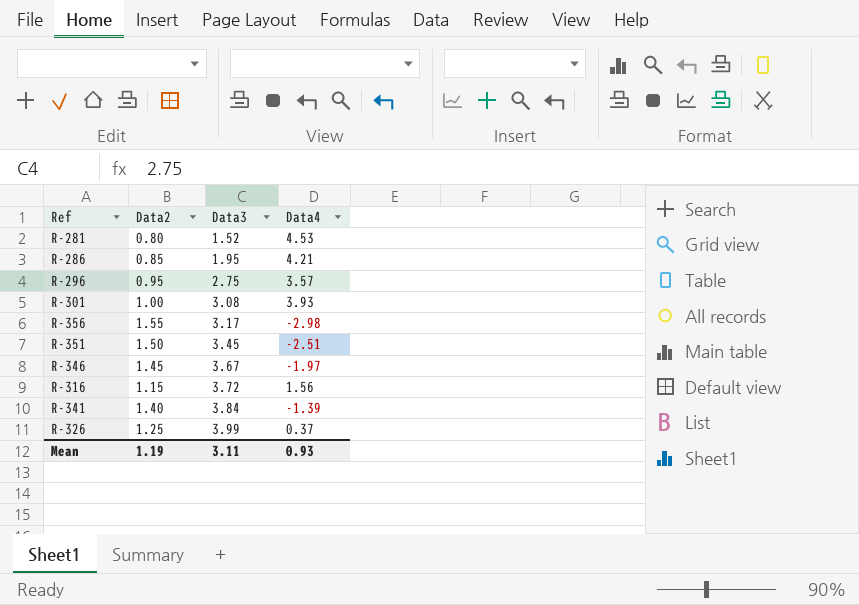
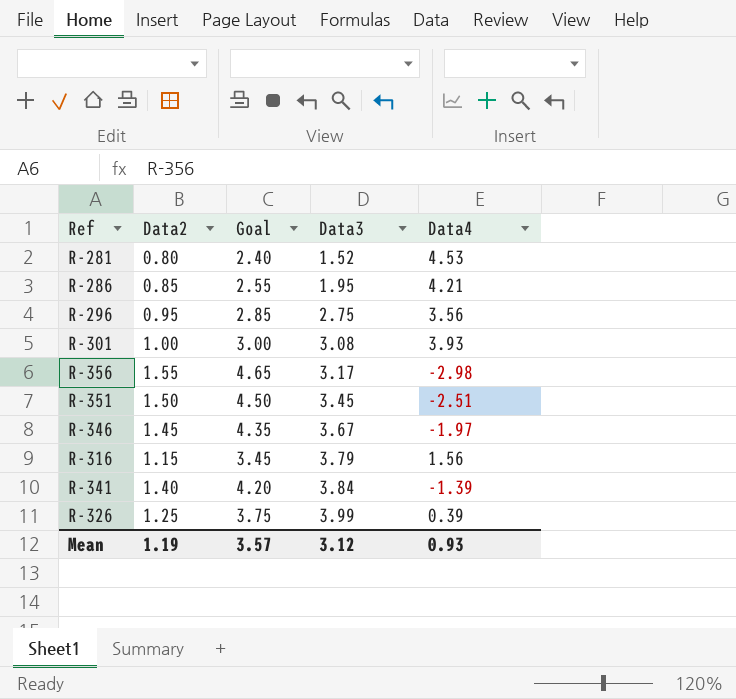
column Goal | formula: none -> [Data2] * 3
R-296 | Data4: 3.57 -> 3.56
R-316 | Data3: 3.72 -> 3.79
R-326 | Data4: 0.37 -> 0.39
Mean | Data3: 3.11 -> 3.12

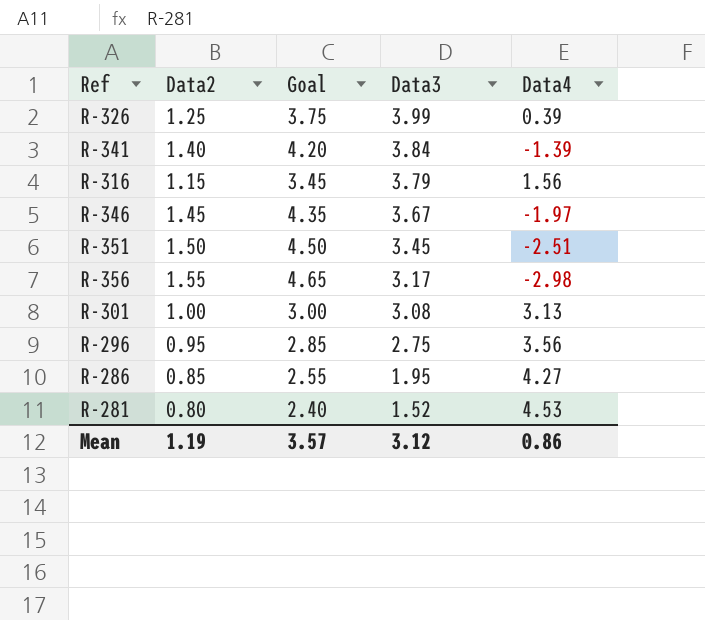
row order: Data3 ascending -> Data3 descending
R-301 | Data4: 3.93 -> 3.13
R-286 | Data4: 4.21 -> 4.27
Mean | Data4: 0.93 -> 0.86

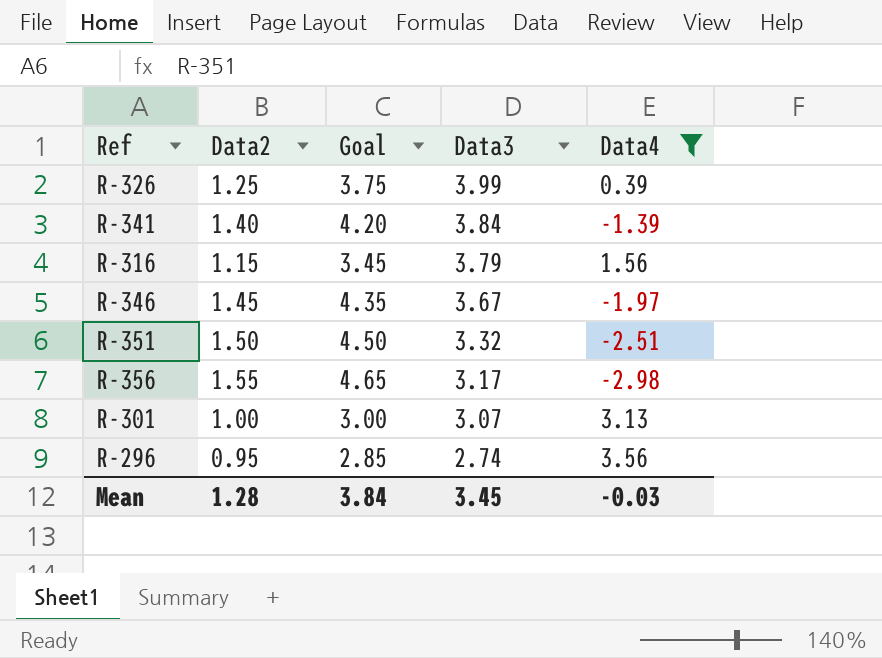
filter: none -> Data4 <= 3.56
R-351 | Data3: 3.45 -> 3.32
R-301 | Data3: 3.08 -> 3.07
R-296 | Data3: 2.75 -> 2.74
Mean | Data2: 1.19 -> 1.28
Mean | Goal: 3.57 -> 3.84
Mean | Data3: 3.12 -> 3.45
Mean | Data4: 0.86 -> -0.03

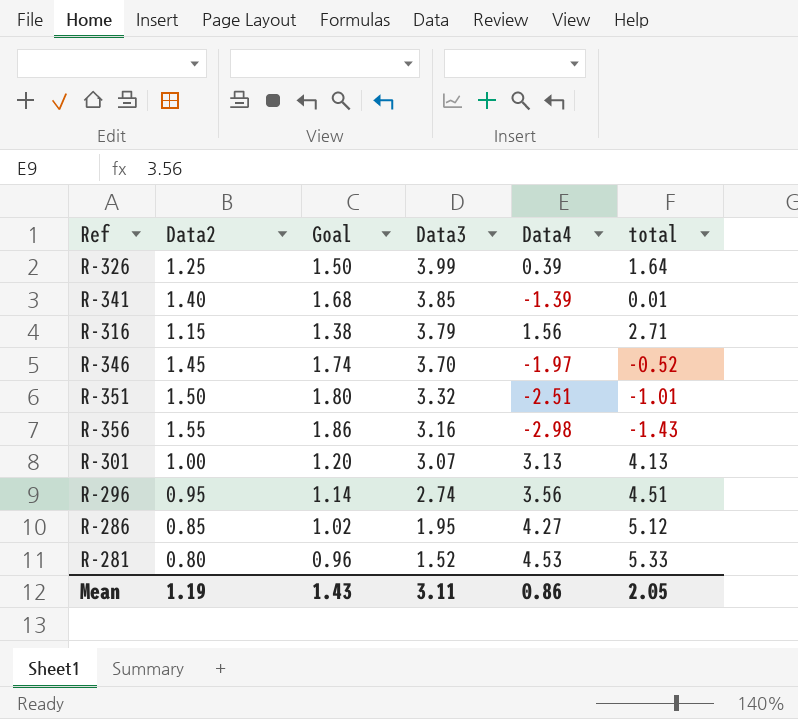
filter: Data4 <= 3.56 -> none
column Goal | formula: [Data2] * 3 -> [Data2] * 1.2
column total | formula: none -> [Data2] + [Data4]
R-341 | Data3: 3.84 -> 3.85
R-346 | Data3: 3.67 -> 3.70
R-356 | Data3: 3.17 -> 3.16
Mean | Data2: 1.28 -> 1.19
Mean | Goal: 3.84 -> 1.43
Mean | Data3: 3.45 -> 3.11
Mean | Data4: -0.03 -> 0.86

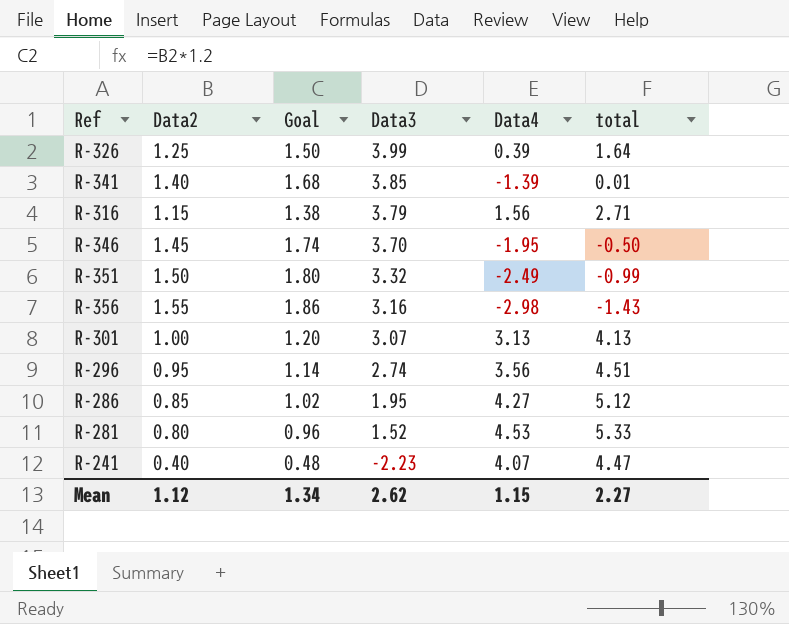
R-346 | Data4: -1.97 -> -1.95
R-346 | total: -0.52 -> -0.50
R-351 | Data4: -2.51 -> -2.49
R-351 | total: -1.01 -> -0.99
row R-241: none -> 0.40 | 0.48 | -2.23 | 4.07 | 4.47
Mean | Data2: 1.19 -> 1.12
Mean | Goal: 1.43 -> 1.34
Mean | Data3: 3.11 -> 2.62
Mean | Data4: 0.86 -> 1.15
Mean | total: 2.05 -> 2.27

